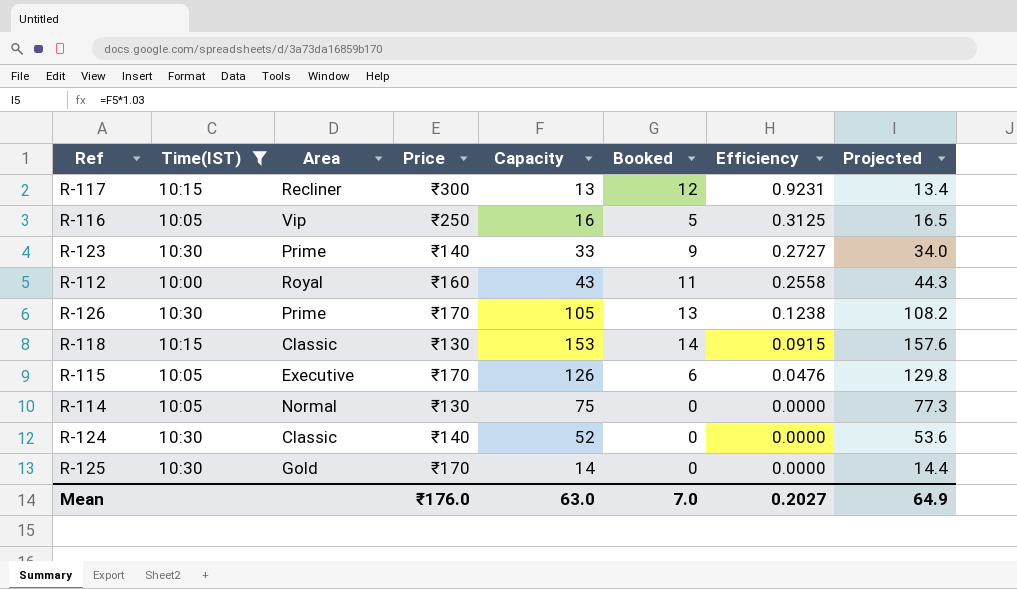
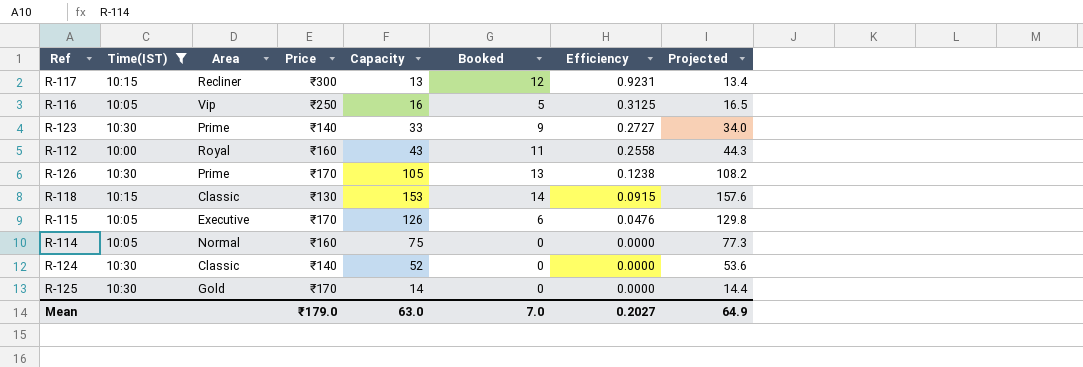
R-114 | Price: ₹130 -> ₹160
Mean | Price: ₹176.0 -> ₹179.0

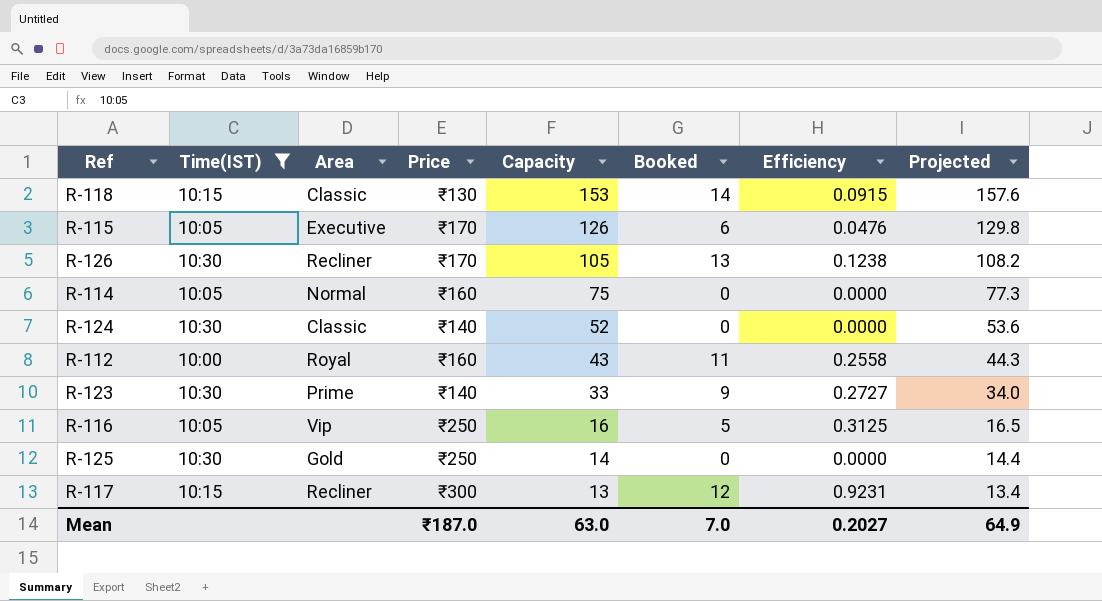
row order: Efficiency descending -> Capacity descending
R-126 | Area: Prime -> Recliner
R-125 | Price: ₹170 -> ₹250
Mean | Price: ₹179.0 -> ₹187.0

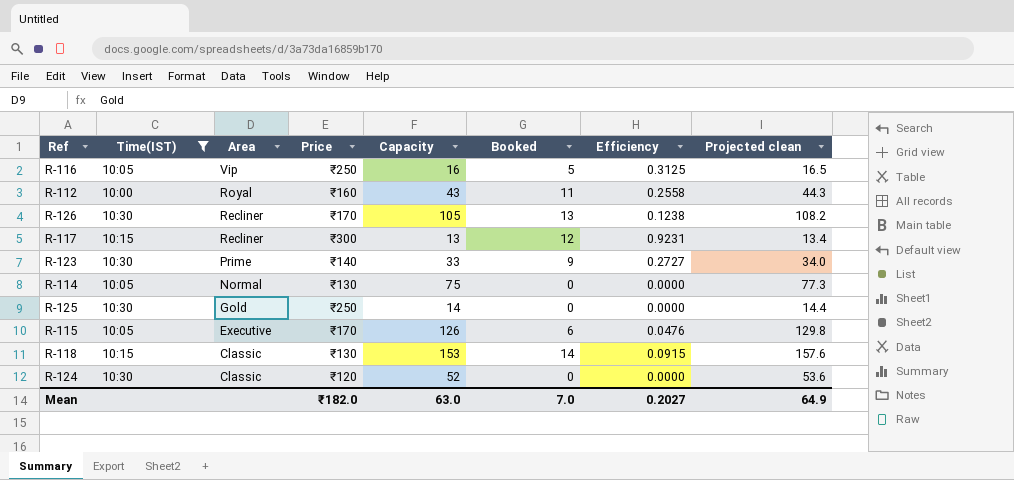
row order: Capacity descending -> Area descending
column name: Projected -> Projected clean
R-114 | Price: ₹160 -> ₹130
R-124 | Price: ₹140 -> ₹120
Mean | Price: ₹187.0 -> ₹182.0

